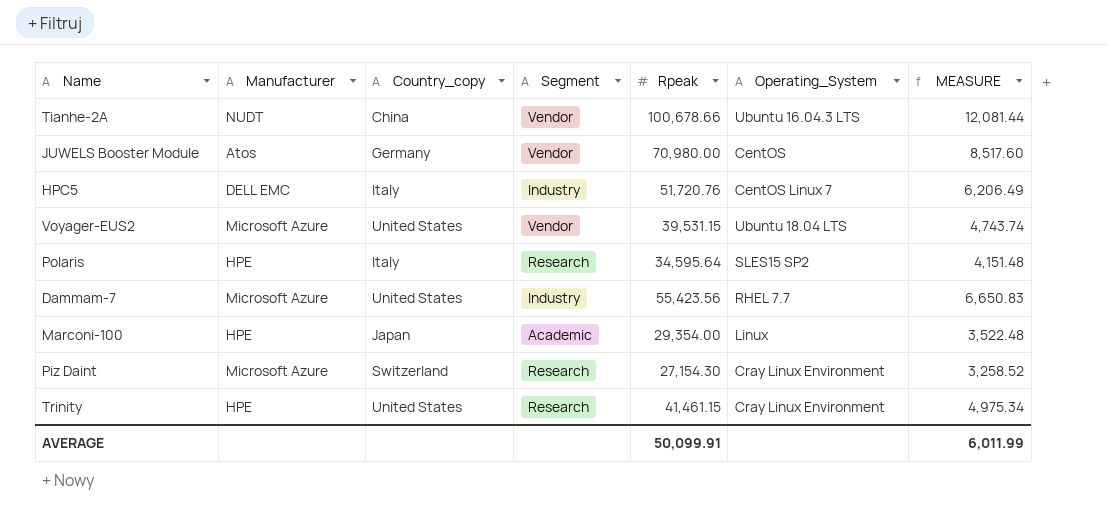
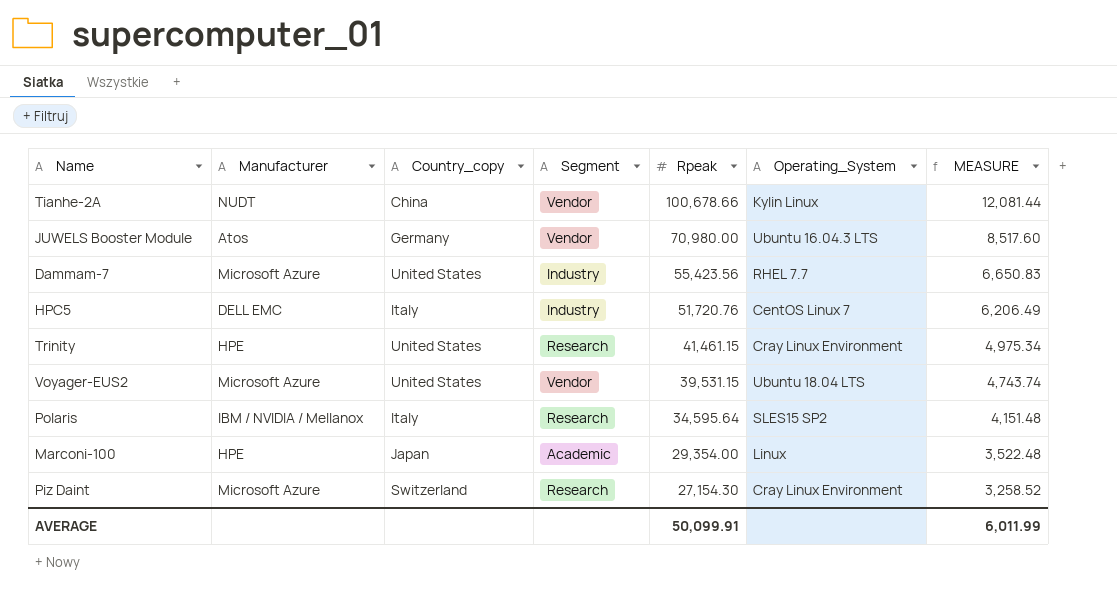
row order: none -> Rpeak descending
Tianhe-2A | Operating_System: Ubuntu 16.04.3 LTS -> Kylin Linux
JUWELS Booster Module | Operating_System: CentOS -> Ubuntu 16.04.3 LTS
Polaris | Manufacturer: HPE -> IBM / NVIDIA / Mellanox

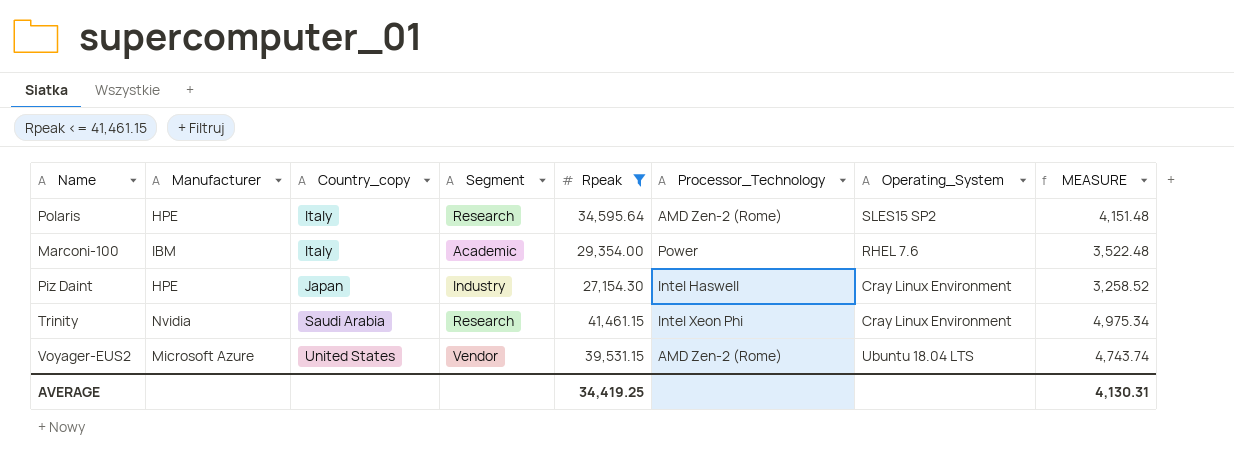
filter: none -> Rpeak <= 41,461.15
row order: Rpeak descending -> Country_copy ascending
column Processor_Technology | position: none -> 6
Polaris | Manufacturer: IBM / NVIDIA / Mellanox -> HPE
Marconi-100 | Manufacturer: HPE -> IBM
Marconi-100 | Country_copy: Japan -> Italy
Marconi-100 | Operating_System: Linux -> RHEL 7.6
Piz Daint | Manufacturer: Microsoft Azure -> HPE
Piz Daint | Country_copy: Switzerland -> Japan
Piz Daint | Segment: Research -> Industry
Trinity | Manufacturer: HPE -> Nvidia
Trinity | Country_copy: United States -> Saudi Arabia
AVERAGE | Rpeak: 50,099.91 -> 34,419.25
AVERAGE | MEASURE: 6,011.99 -> 4,130.31

